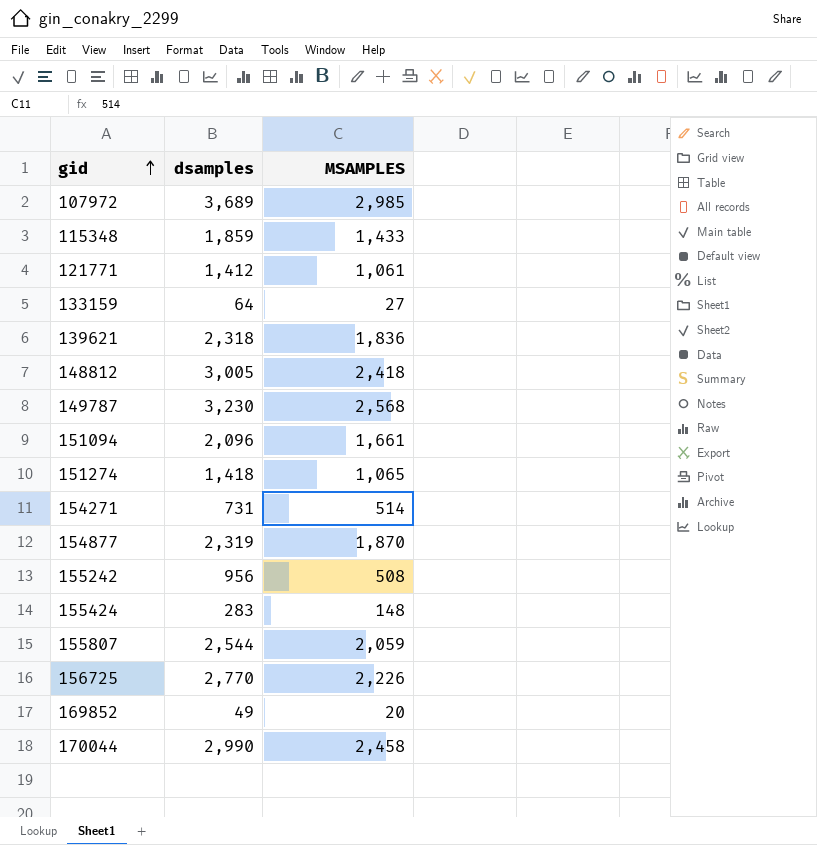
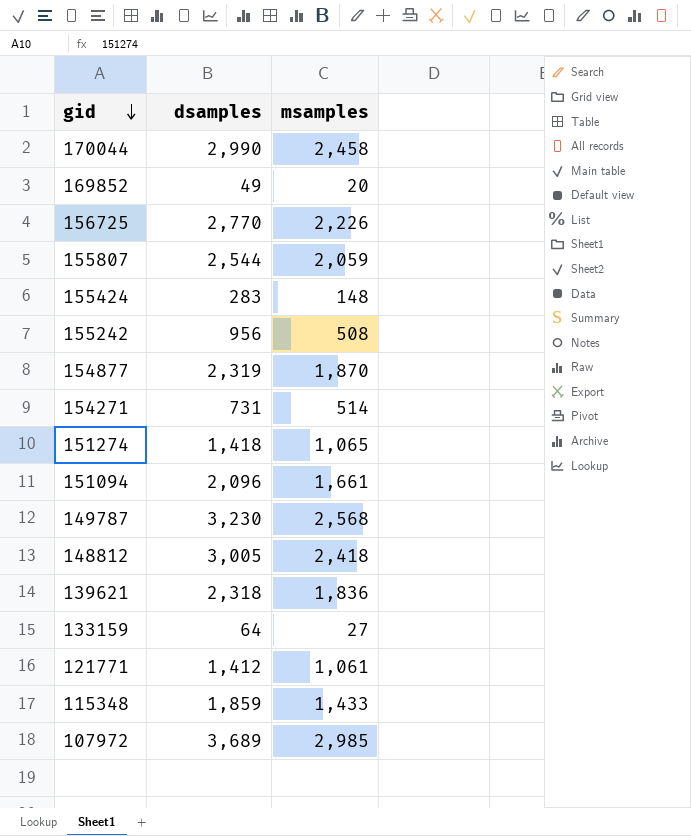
row order: gid ascending -> gid descending
column name: MSAMPLES -> msamples

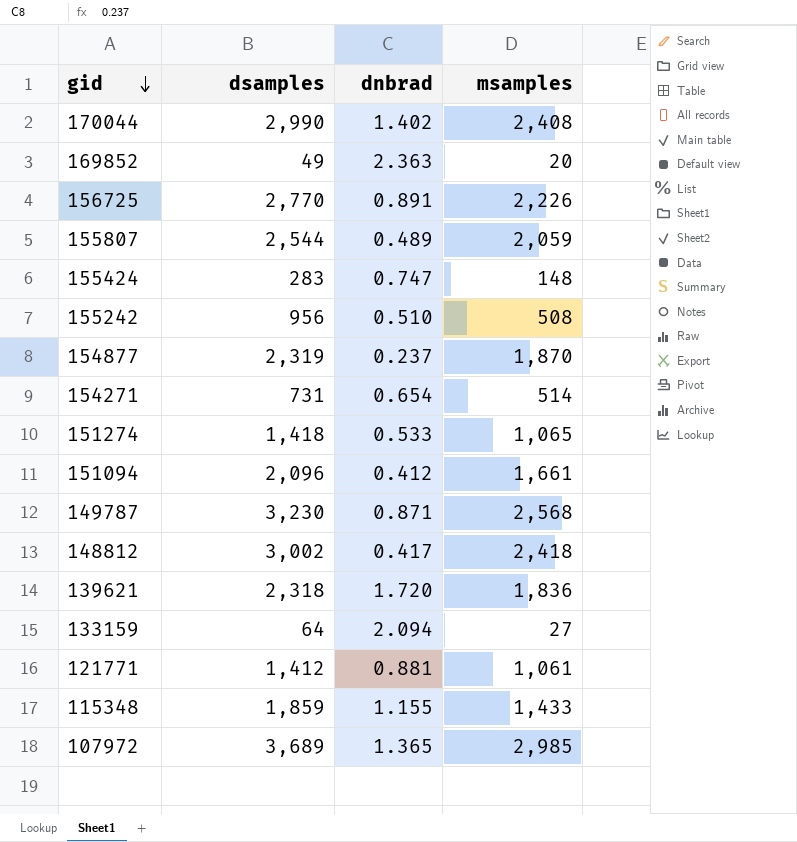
column dnbrad | position: none -> 3
170044 | msamples: 2,458 -> 2,408
148812 | dsamples: 3,005 -> 3,002

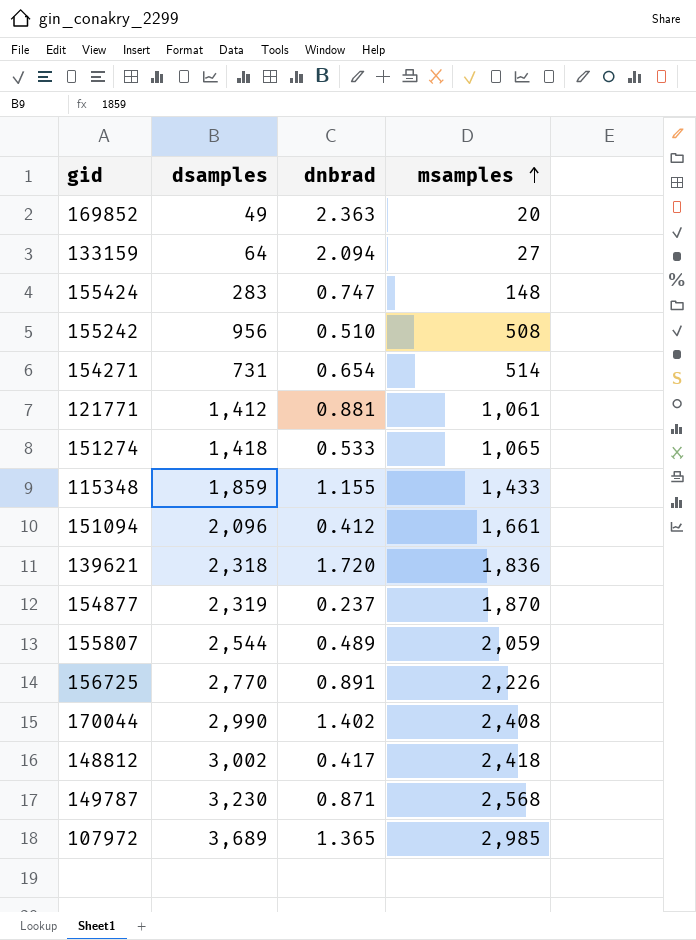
row order: gid descending -> msamples ascending

